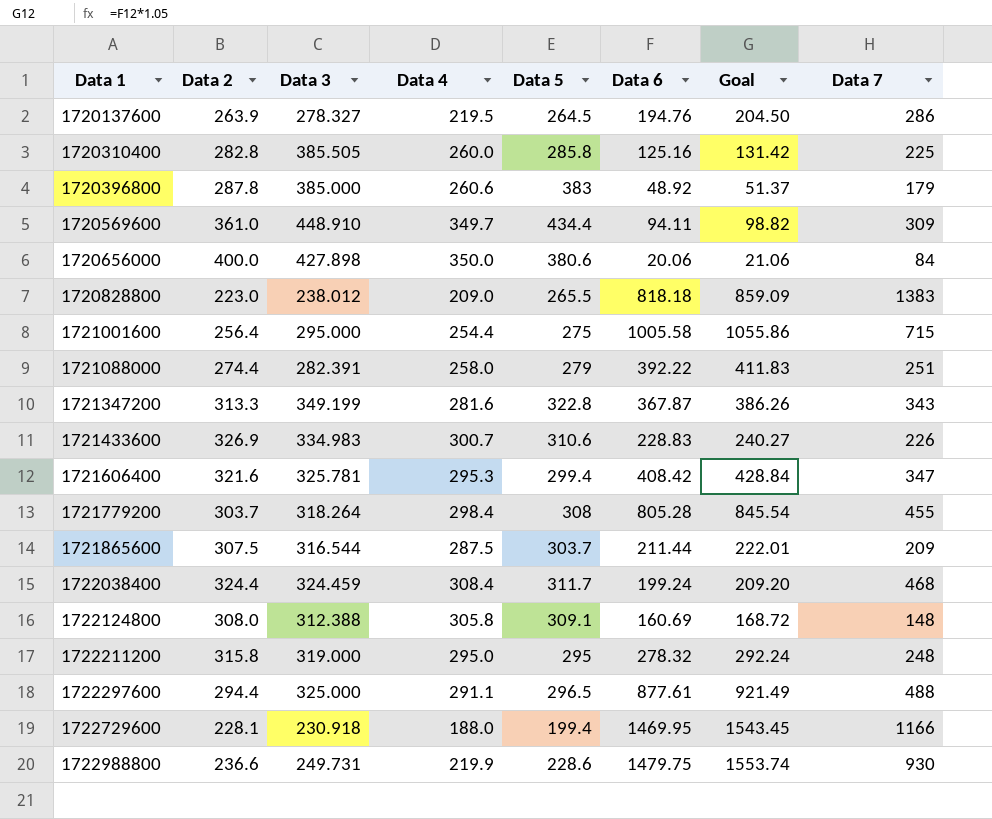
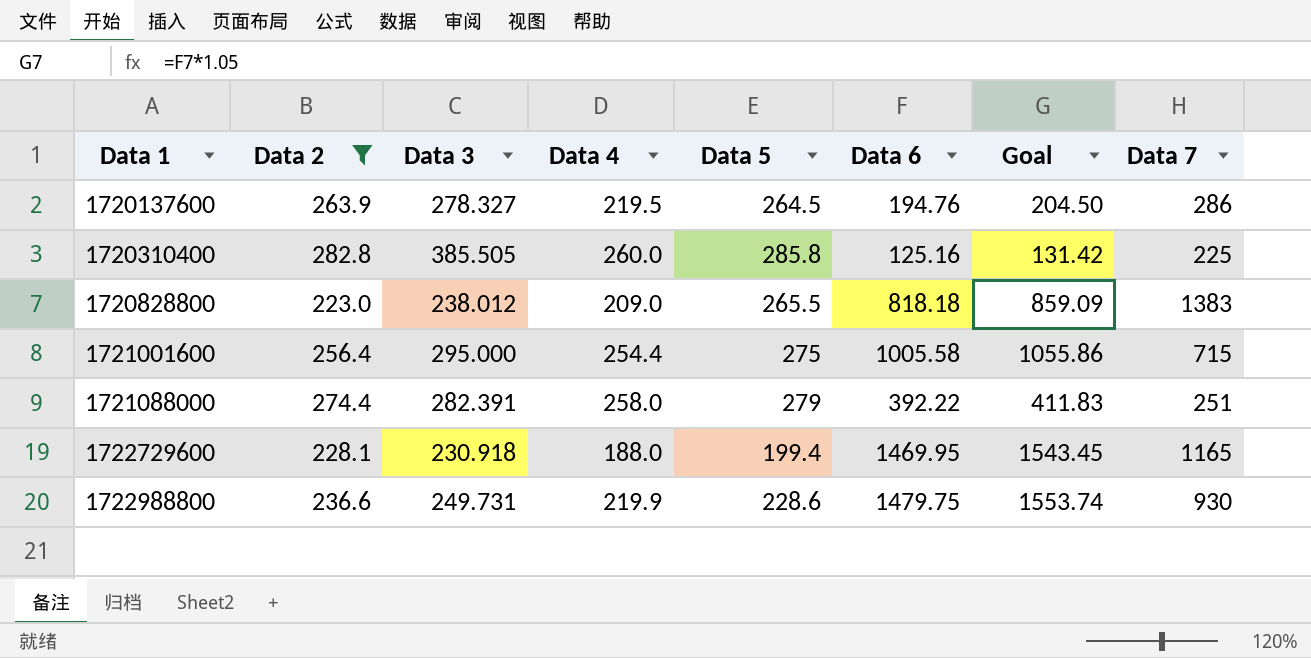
filter: none -> Data 2 <= 282.8
1722729600 | Data 7: 1166 -> 1165

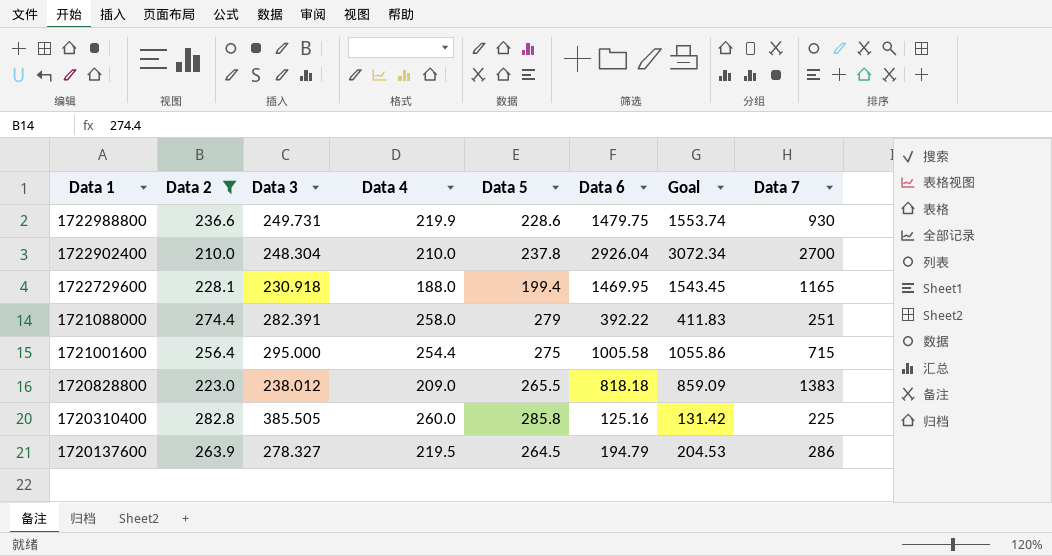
row order: Data 1 ascending -> Data 1 descending
row 1722902400: none -> 210.0 | 248.304 | 210.0 | 237.8 | 2926.04 | 3072.34 | 2700
1720137600 | Data 6: 194.76 -> 194.79
1720137600 | Goal: 204.50 -> 204.53

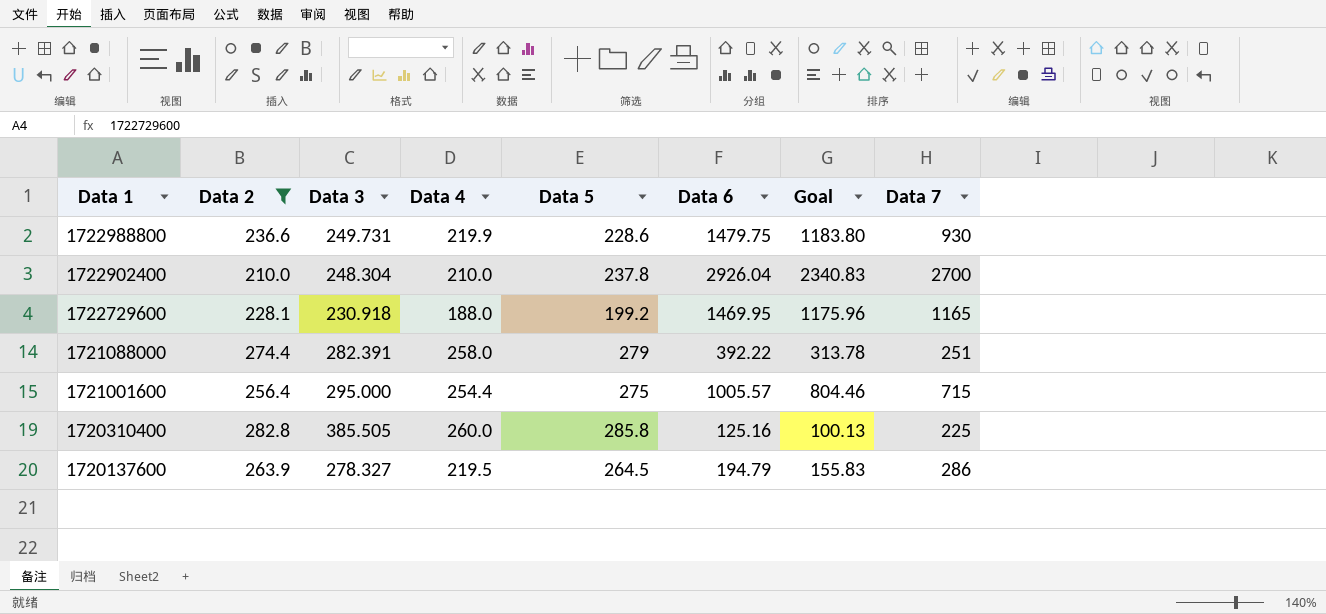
column Goal | formula: [Data 6] * 1.05 -> [Data 6] * 0.8
row 1720828800: 223.0 | 238.012 | 209.0 | 265.5 | 818.18 | 859.09 | 1383 -> none
1722729600 | Data 5: 199.4 -> 199.2
1721001600 | Data 6: 1005.58 -> 1005.57

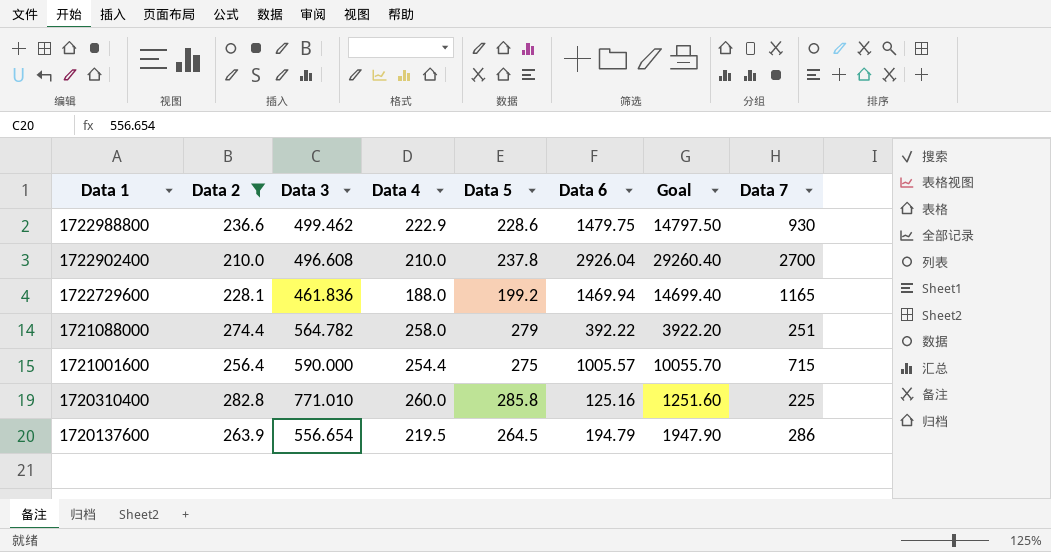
column Goal | formula: [Data 6] * 0.8 -> [Data 6] * 10
1722988800 | Data 3: 249.731 -> 499.462
1722988800 | Data 4: 219.9 -> 222.9
1722902400 | Data 3: 248.304 -> 496.608
1722729600 | Data 3: 230.918 -> 461.836
1722729600 | Data 6: 1469.95 -> 1469.94
1721088000 | Data 3: 282.391 -> 564.782
1721001600 | Data 3: 295.000 -> 590.000
1720310400 | Data 3: 385.505 -> 771.010
1720137600 | Data 3: 278.327 -> 556.654

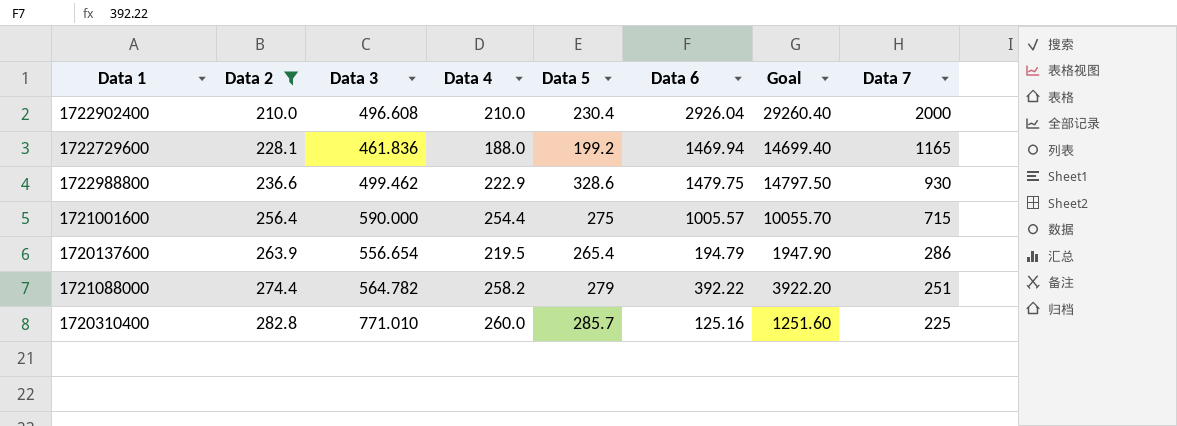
row order: Data 1 descending -> Data 2 ascending
1722902400 | Data 5: 237.8 -> 230.4
1722902400 | Data 7: 2700 -> 2000
1722988800 | Data 5: 228.6 -> 328.6
1720137600 | Data 5: 264.5 -> 265.4
1721088000 | Data 4: 258.0 -> 258.2
1720310400 | Data 5: 285.8 -> 285.7

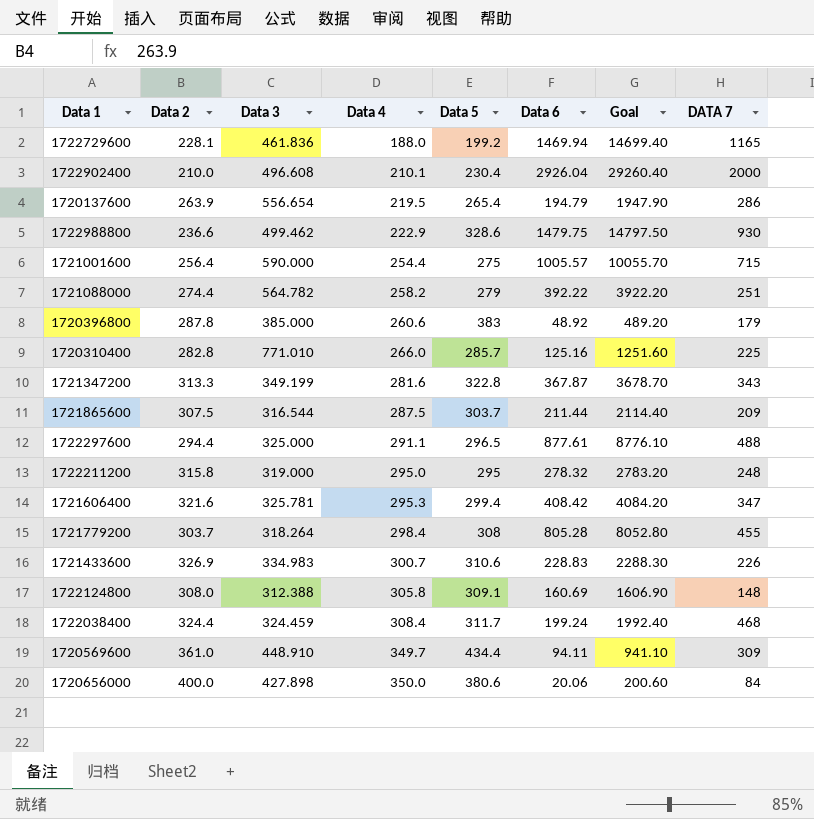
filter: Data 2 <= 282.8 -> none
row order: Data 2 ascending -> Data 4 ascending
column name: Data 7 -> DATA 7
1722902400 | Data 4: 210.0 -> 210.1
1720310400 | Data 4: 260.0 -> 266.0

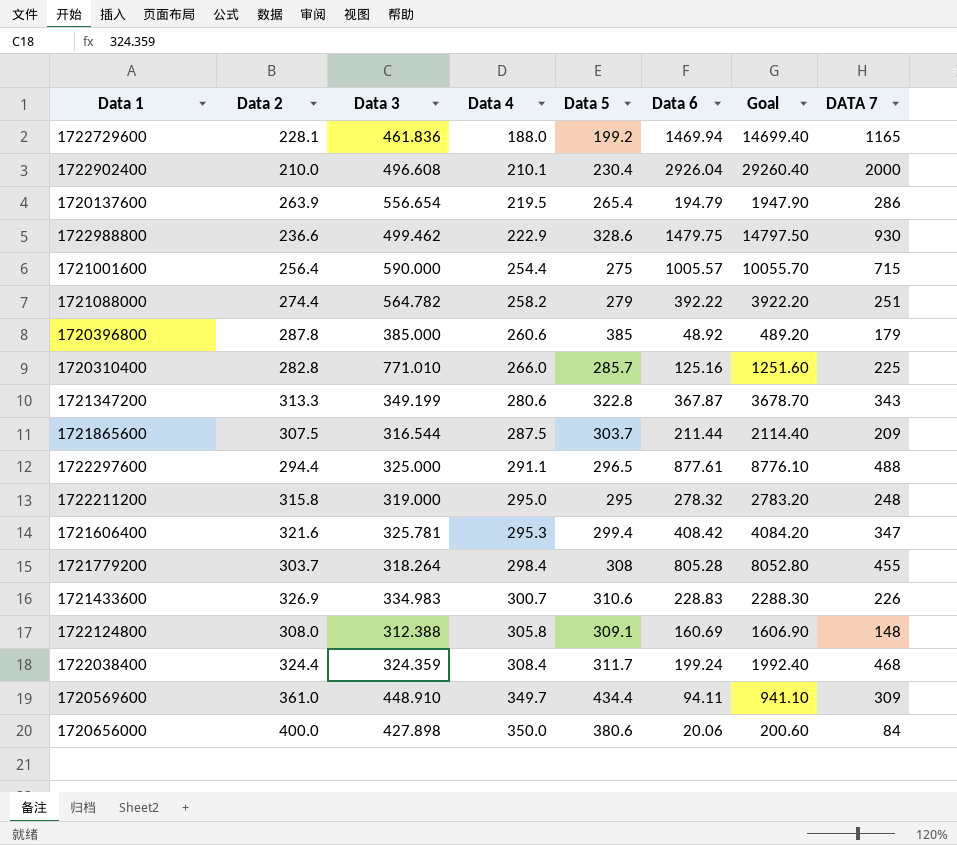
1720396800 | Data 5: 383 -> 385
1721347200 | Data 4: 281.6 -> 280.6
1722038400 | Data 3: 324.459 -> 324.359

